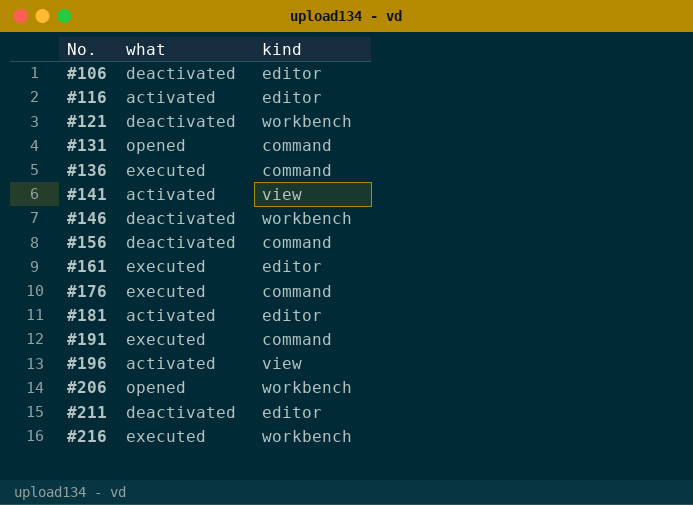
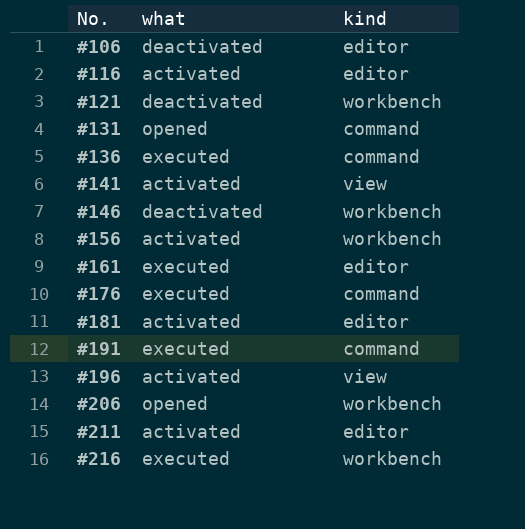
#156 | what: deactivated -> activated
#156 | kind: command -> workbench
#211 | what: deactivated -> activated

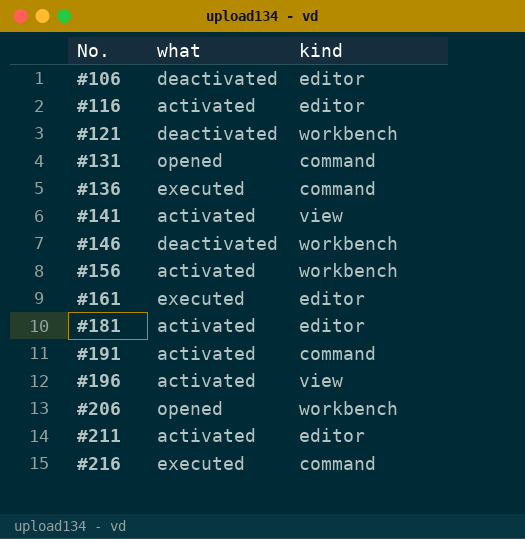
row #176: executed | command -> none
#191 | what: executed -> activated
#216 | kind: workbench -> command

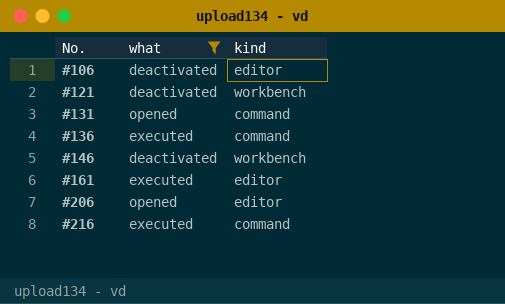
filter: none -> what != activated
#206 | kind: workbench -> editor

